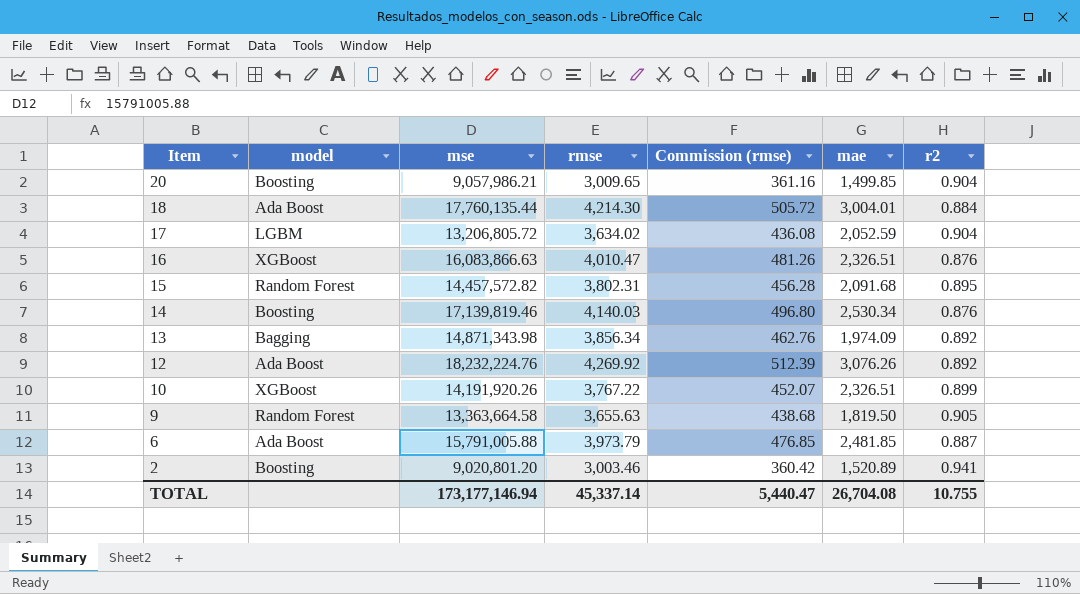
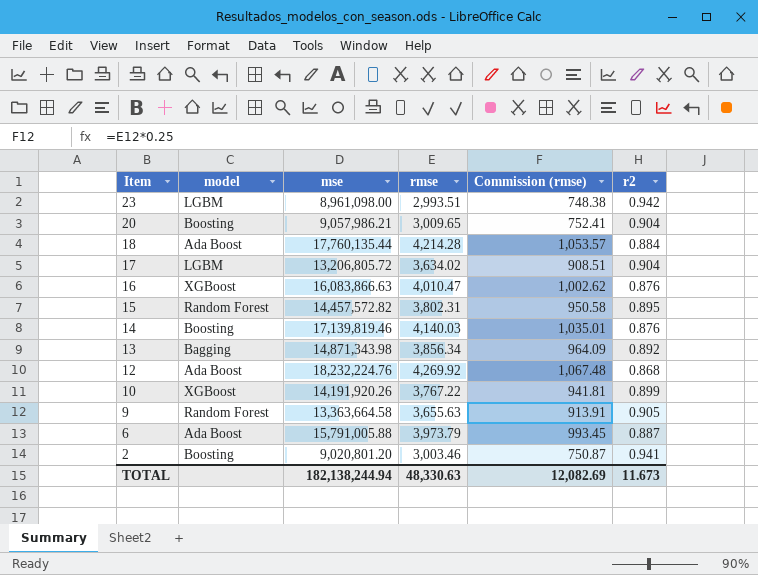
column mae | position: 6 -> none
column Commission (rmse) | formula: [rmse] * 0.12 -> [rmse] * 0.25
row 23: none -> LGBM | 8,961,098.00 | 2,993.51 | 748.38 | 0.942
18 | rmse: 4,214.30 -> 4,214.28
12 | r2: 0.892 -> 0.868
TOTAL | mse: 173,177,146.94 -> 182,138,244.94
TOTAL | rmse: 45,337.14 -> 48,330.63
TOTAL | Commission (rmse): 5,440.47 -> 12,082.69
TOTAL | r2: 10.755 -> 11.673

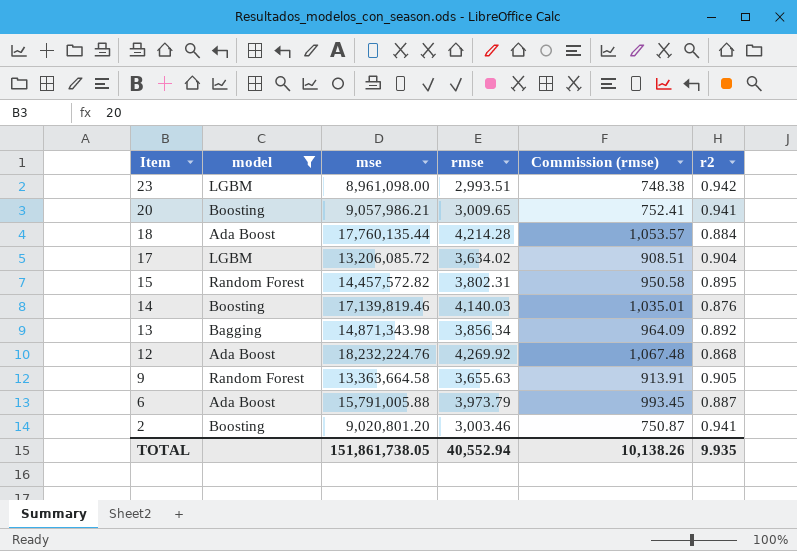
filter: none -> model != XGBoost
20 | r2: 0.904 -> 0.941
17 | mse: 13,206,805.72 -> 13,206,085.72
TOTAL | mse: 182,138,244.94 -> 151,861,738.05
TOTAL | rmse: 48,330.63 -> 40,552.94
TOTAL | Commission (rmse): 12,082.69 -> 10,138.26
TOTAL | r2: 11.673 -> 9.935

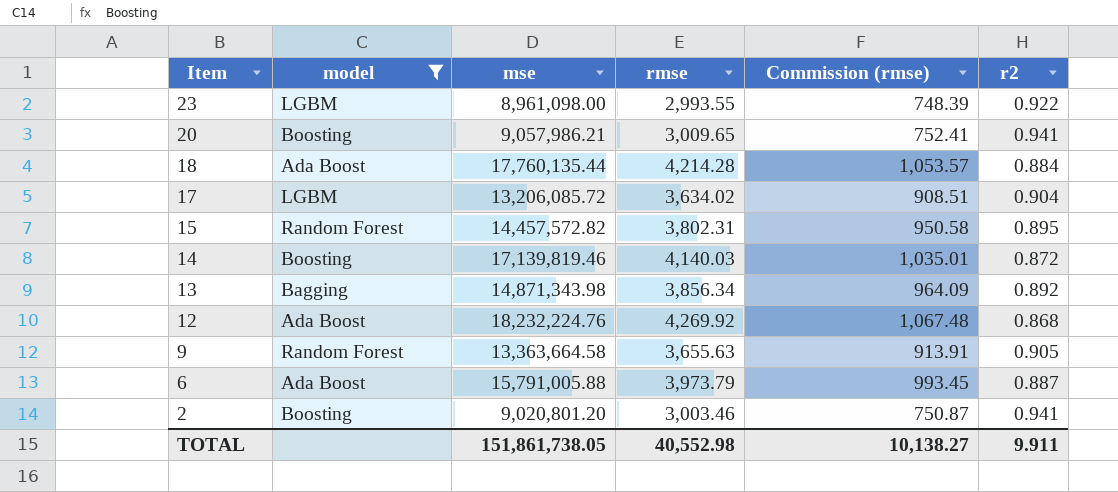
23 | rmse: 2,993.51 -> 2,993.55
23 | Commission (rmse): 748.38 -> 748.39
23 | r2: 0.942 -> 0.922
14 | r2: 0.876 -> 0.872
TOTAL | rmse: 40,552.94 -> 40,552.98
TOTAL | Commission (rmse): 10,138.26 -> 10,138.27
TOTAL | r2: 9.935 -> 9.911

